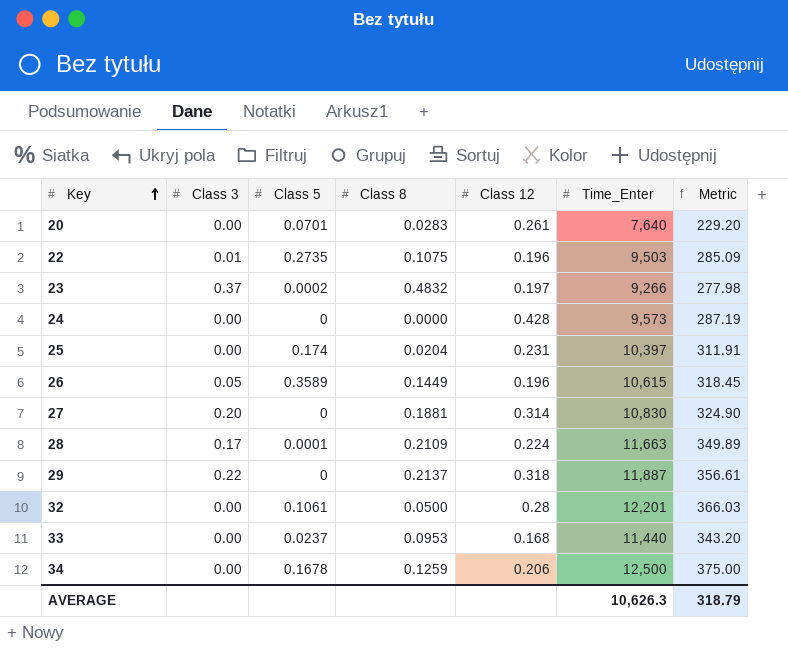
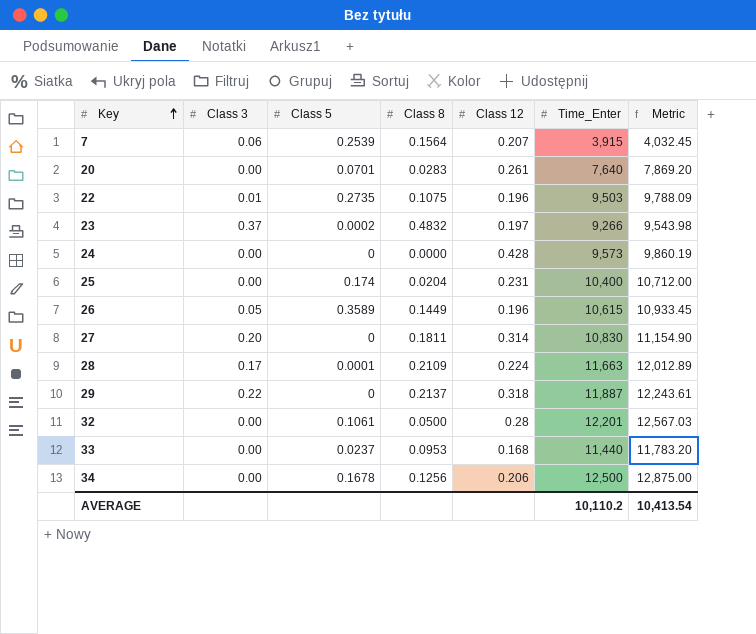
column Metric | formula: [Time_Enter] * 0.03 -> [Time_Enter] * 1.03
row 7: none -> 0.06 | 0.2539 | 0.1564 | 0.207 | 3,915 | 4,032.45
25 | Time_Enter: 10,397 -> 10,400
27 | Class 8: 0.1881 -> 0.1811
34 | Class 8: 0.1259 -> 0.1256
AVERAGE | Time_Enter: 10,626.3 -> 10,110.2
AVERAGE | Metric: 318.79 -> 10,413.54

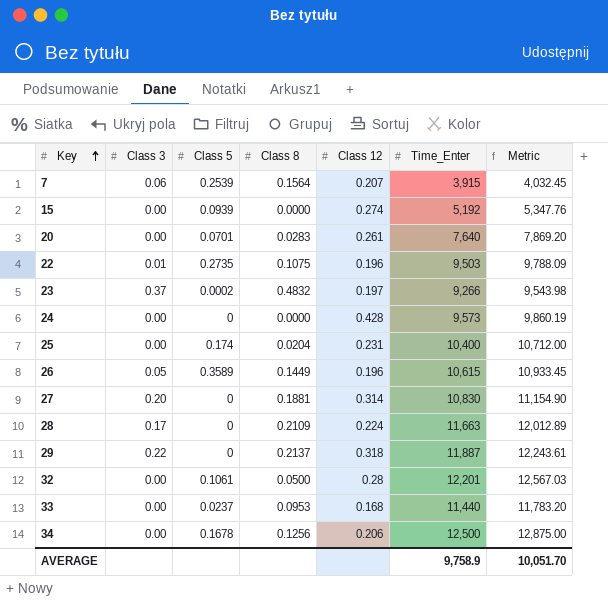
row 15: none -> 0.00 | 0.0939 | 0.0000 | 0.274 | 5,192 | 5,347.76
27 | Class 8: 0.1811 -> 0.1881
28 | Class 5: 0.0001 -> 0
AVERAGE | Time_Enter: 10,110.2 -> 9,758.9
AVERAGE | Metric: 10,413.54 -> 10,051.70

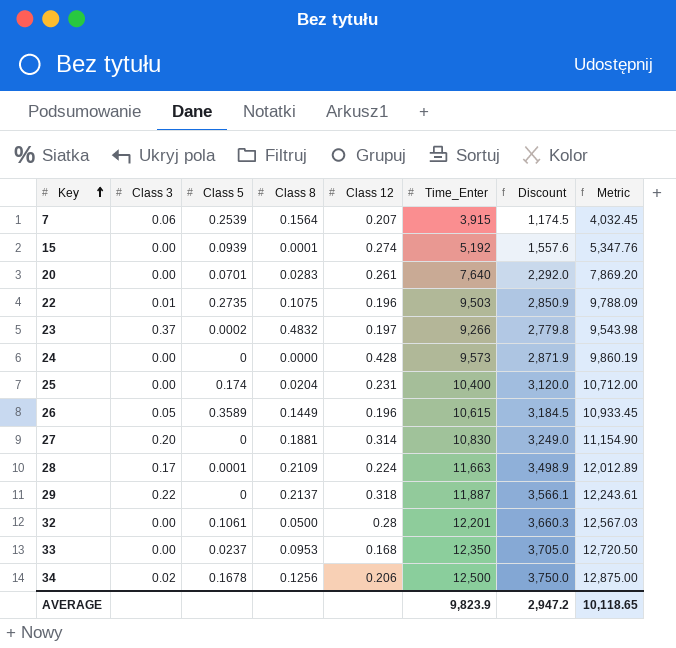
column Discount | formula: none -> [Time_Enter] * 0.3
15 | Class 8: 0.0000 -> 0.0001
28 | Class 5: 0 -> 0.0001
33 | Time_Enter: 11,440 -> 12,350
33 | Metric: 11,783.20 -> 12,720.50
34 | Class 3: 0.00 -> 0.02
AVERAGE | Time_Enter: 9,758.9 -> 9,823.9
AVERAGE | Metric: 10,051.70 -> 10,118.65

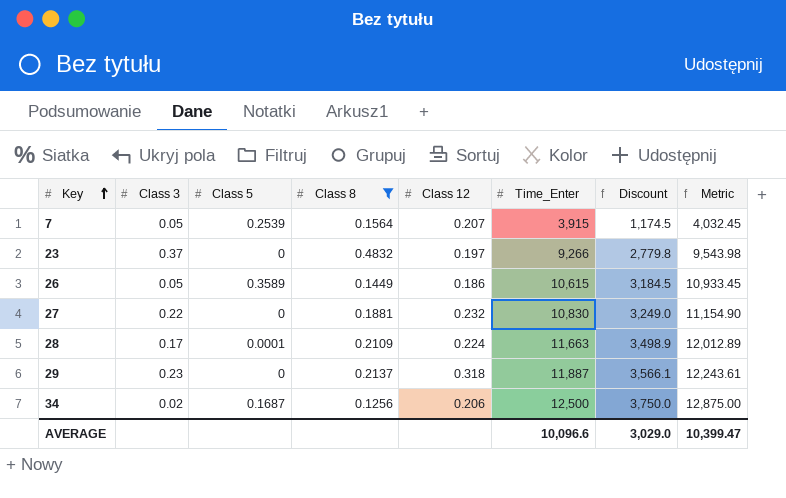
filter: none -> Class 8 >= 0.1256
7 | Class 3: 0.06 -> 0.05
23 | Class 5: 0.0002 -> 0
26 | Class 12: 0.196 -> 0.186
27 | Class 3: 0.20 -> 0.22
27 | Class 12: 0.314 -> 0.232
29 | Class 3: 0.22 -> 0.23
34 | Class 5: 0.1678 -> 0.1687
AVERAGE | Time_Enter: 9,823.9 -> 10,096.6
AVERAGE | Discount: 2,947.2 -> 3,029.0
AVERAGE | Metric: 10,118.65 -> 10,399.47

